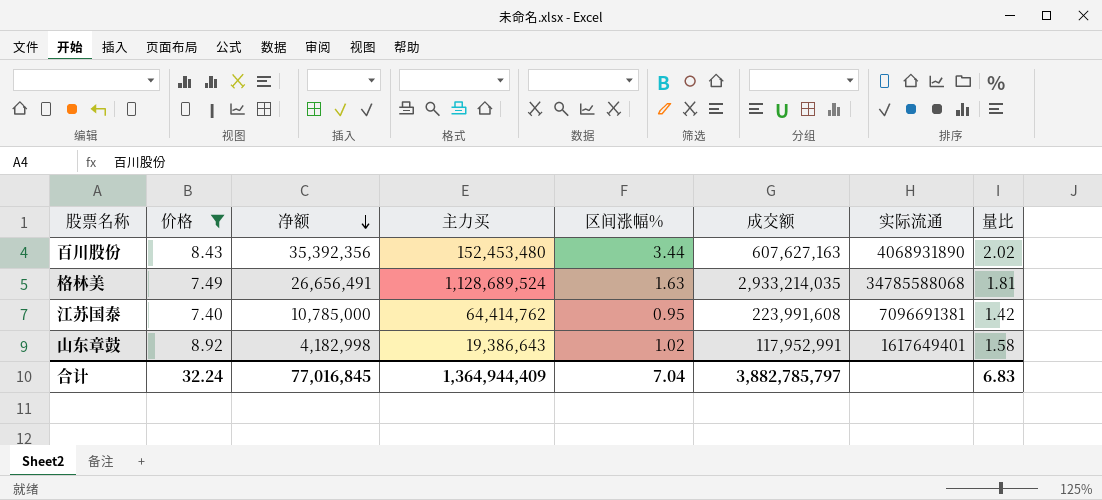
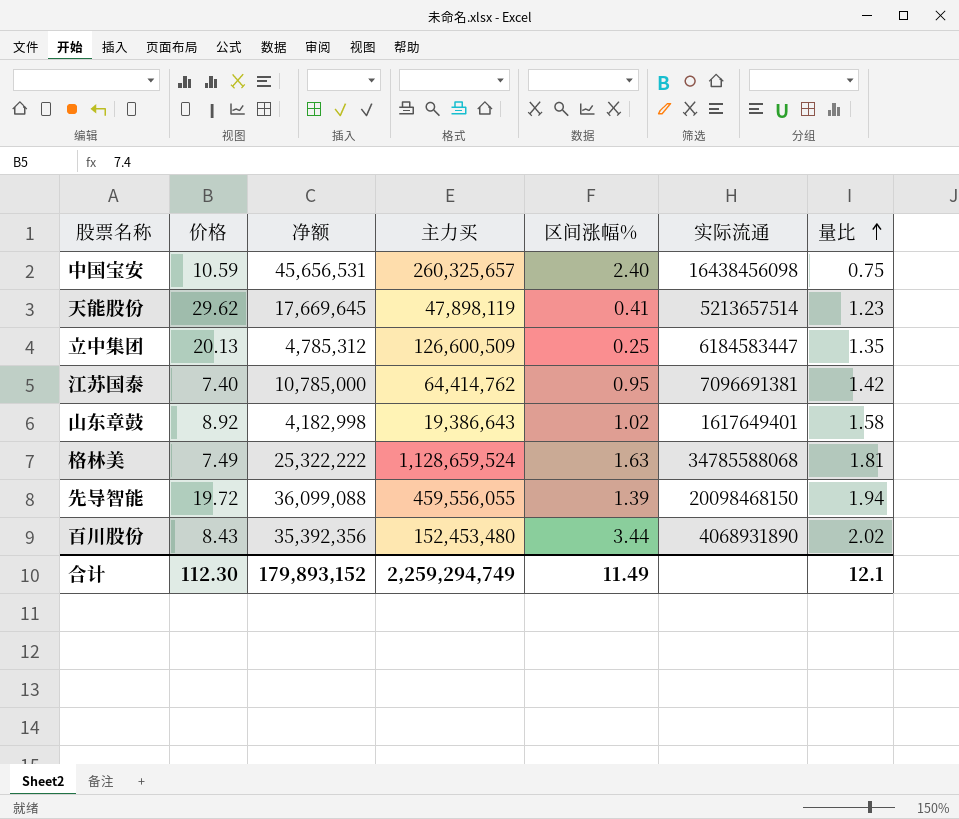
filter: 价格 <= 8.92 -> none
row order: 净额 descending -> 量比 ascending
column 成交额 | position: 6 -> none
格林美 | 净额: 26,656,491 -> 25,322,222
格林美 | 主力买: 1,128,689,524 -> 1,128,659,524
合计 | 价格: 32.24 -> 112.30
合计 | 净额: 77,016,845 -> 179,893,152
合计 | 主力买: 1,364,944,409 -> 2,259,294,749
合计 | 区间涨幅%: 7.04 -> 11.49
合计 | 量比: 6.83 -> 12.1

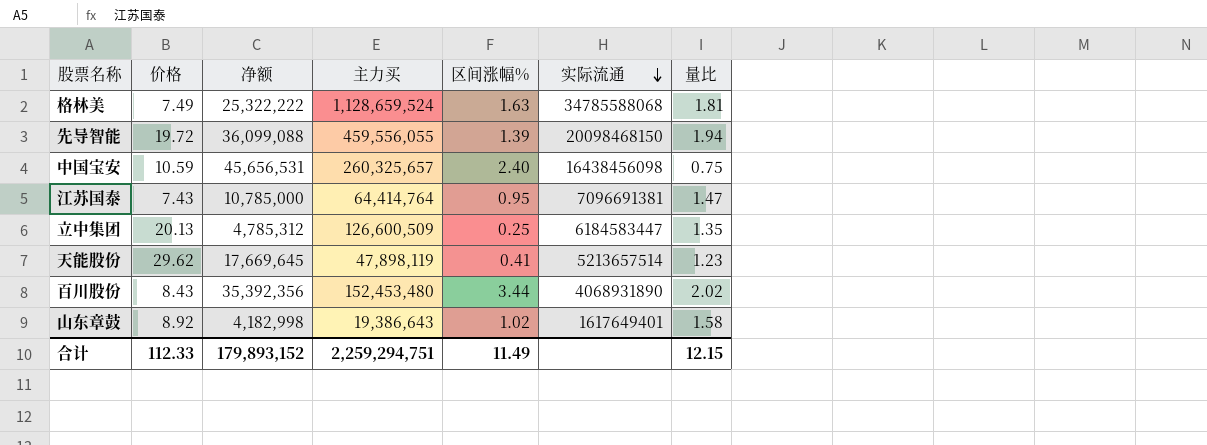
row order: 量比 ascending -> 实际流通 descending
江苏国泰 | 价格: 7.40 -> 7.43
江苏国泰 | 主力买: 64,414,762 -> 64,414,764
江苏国泰 | 量比: 1.42 -> 1.47
合计 | 价格: 112.30 -> 112.33
合计 | 主力买: 2,259,294,749 -> 2,259,294,751
合计 | 量比: 12.1 -> 12.15

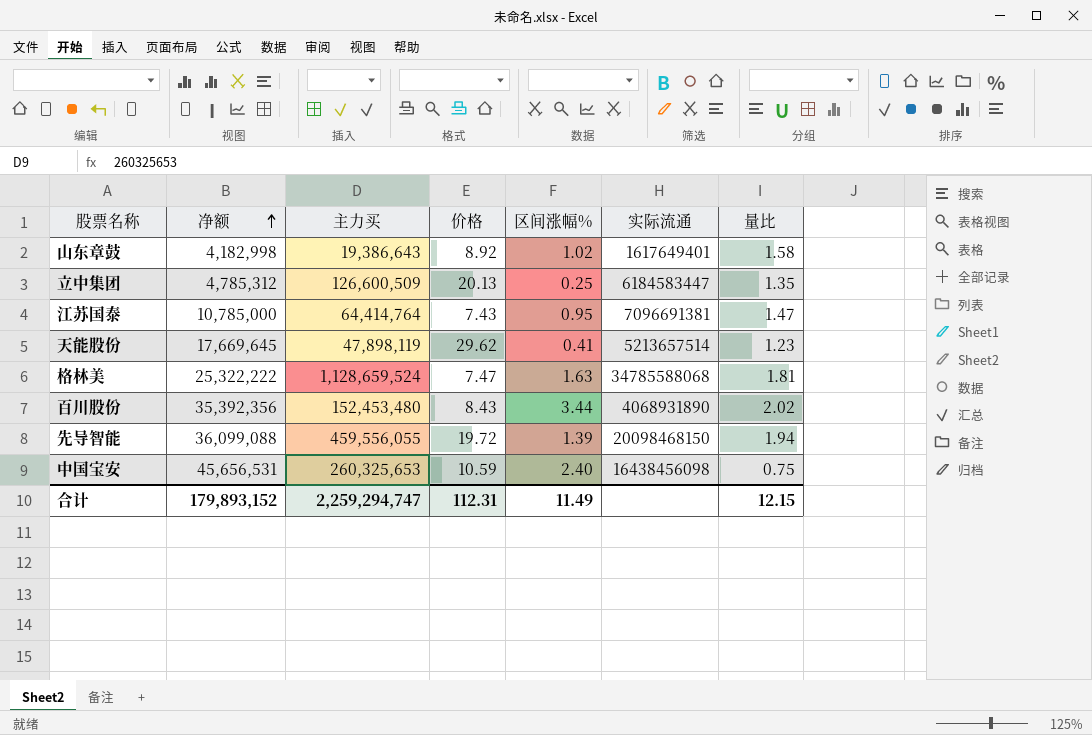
row order: 实际流通 descending -> 净额 ascending
column 价格 | position: 2 -> 4
格林美 | 价格: 7.49 -> 7.47
中国宝安 | 主力买: 260,325,657 -> 260,325,653
合计 | 主力买: 2,259,294,751 -> 2,259,294,747
合计 | 价格: 112.33 -> 112.31

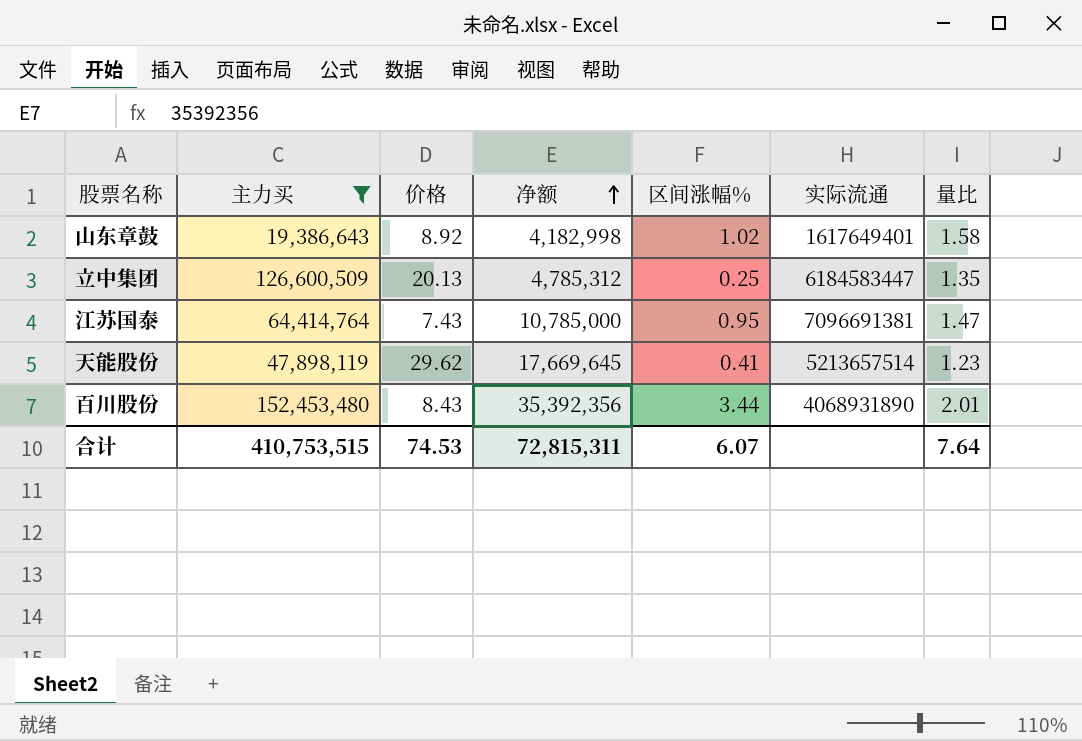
filter: none -> 主力买 <= 152,453,480
column 净额 | position: 2 -> 4
百川股份 | 量比: 2.02 -> 2.01
合计 | 主力买: 2,259,294,747 -> 410,753,515
合计 | 价格: 112.31 -> 74.53
合计 | 净额: 179,893,152 -> 72,815,311
合计 | 区间涨幅%: 11.49 -> 6.07
合计 | 量比: 12.15 -> 7.64

